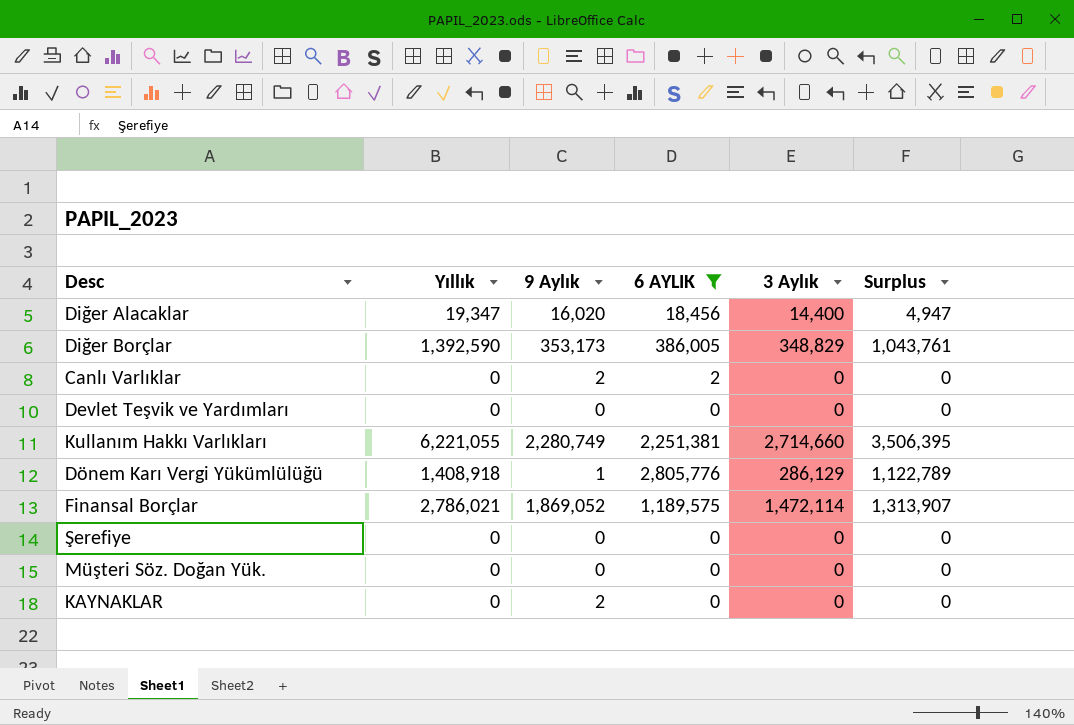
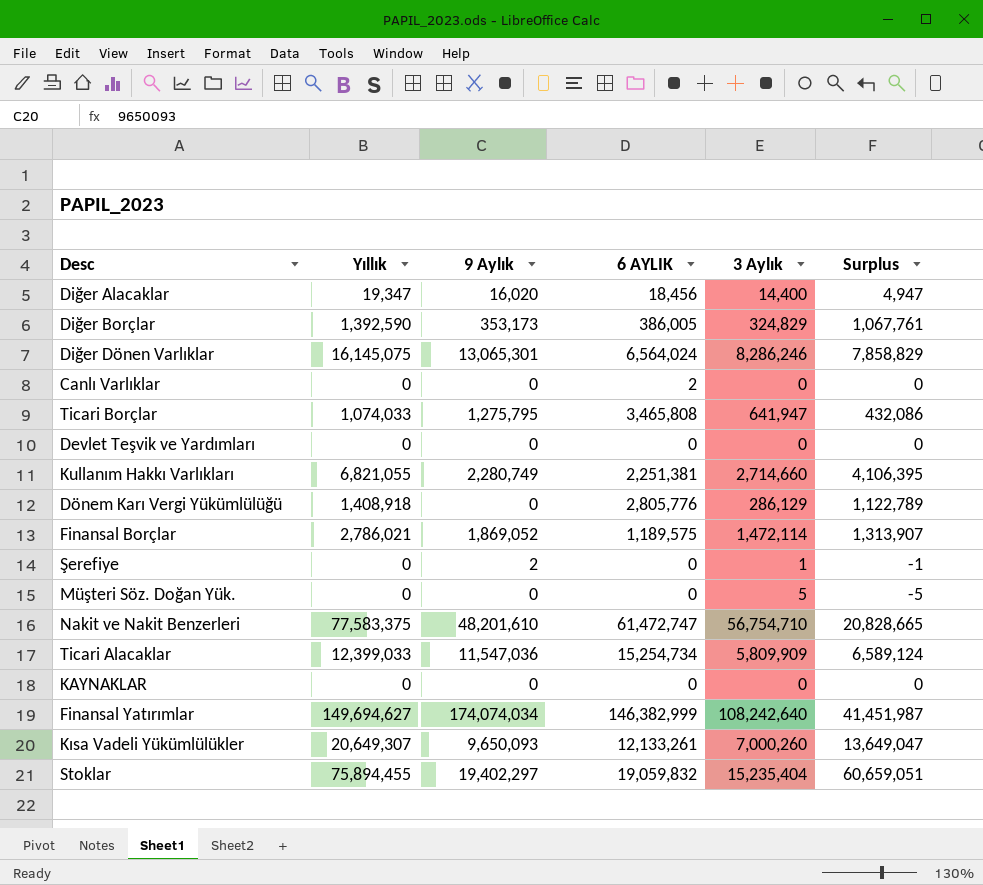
filter: 6 AYLIK <= 2,805,776 -> none
Diğer Borçlar | 3 Aylık: 348,829 -> 324,829
Diğer Borçlar | Surplus: 1,043,761 -> 1,067,761
Canlı Varlıklar | 9 Aylık: 2 -> 0
Kullanım Hakkı Varlıkları | Yıllık: 6,221,055 -> 6,821,055
Kullanım Hakkı Varlıkları | Surplus: 3,506,395 -> 4,106,395
Dönem Karı Vergi Yükümlülüğü | 9 Aylık: 1 -> 0
Şerefiye | 9 Aylık: 0 -> 2
Şerefiye | 3 Aylık: 0 -> 1
Şerefiye | Surplus: 0 -> -1
Müşteri Söz. Doğan Yük. | 3 Aylık: 0 -> 5
Müşteri Söz. Doğan Yük. | Surplus: 0 -> -5
KAYNAKLAR | 9 Aylık: 2 -> 0

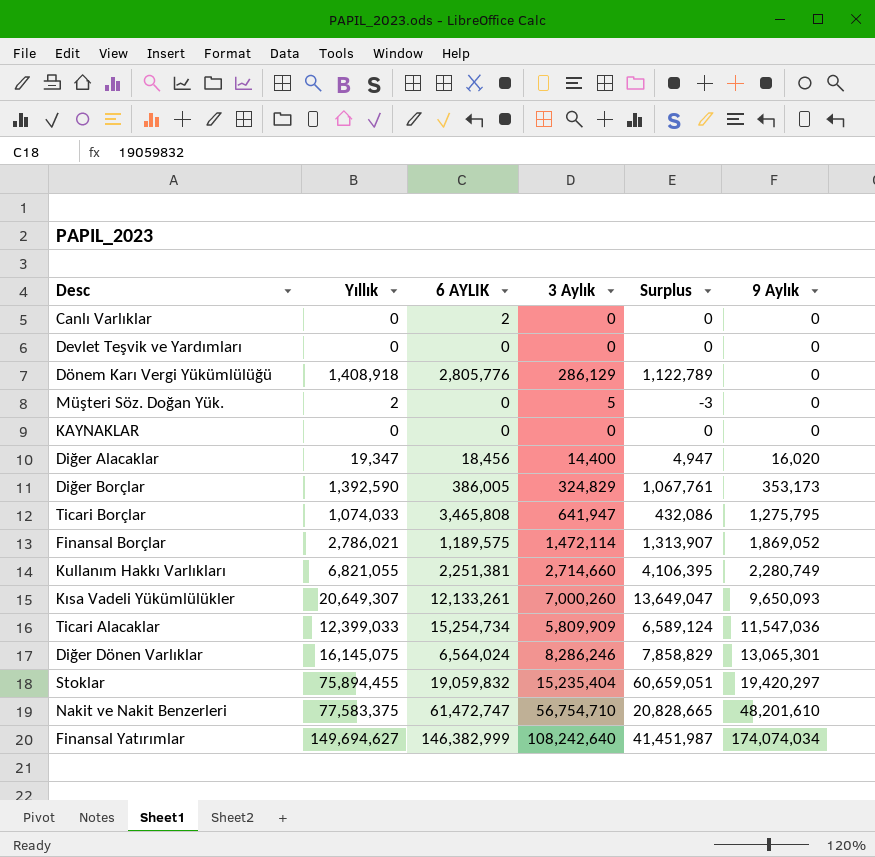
row order: none -> 9 Aylık ascending
column 9 Aylık | position: 3 -> 6
row Şerefiye: 0 | 2 | 0 | 1 | -1 -> none
Müşteri Söz. Doğan Yük. | Yıllık: 0 -> 2
Müşteri Söz. Doğan Yük. | Surplus: -5 -> -3
Stoklar | 9 Aylık: 19,402,297 -> 19,420,297

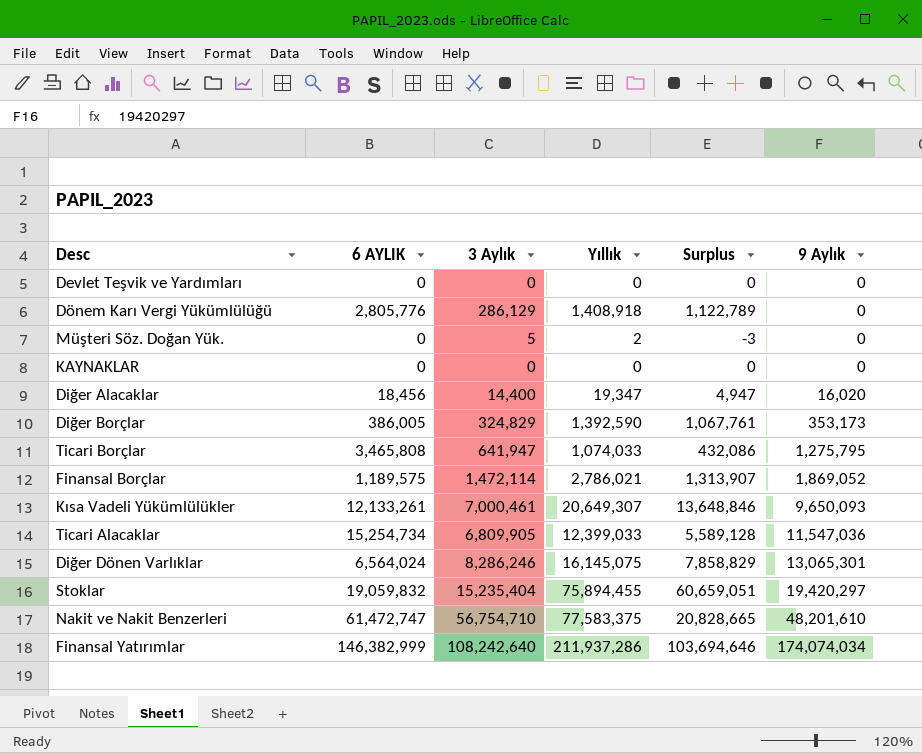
column Yıllık | position: 2 -> 4
row Canlı Varlıklar: 0 | 2 | 0 | 0 | 0 -> none
row Kullanım Hakkı Varlıkları: 6,821,055 | 2,251,381 | 2,714,660 | 4,106,395 | 2,280,749 -> none
Kısa Vadeli Yükümlülükler | 3 Aylık: 7,000,260 -> 7,000,461
Kısa Vadeli Yükümlülükler | Surplus: 13,649,047 -> 13,648,846
Ticari Alacaklar | 3 Aylık: 5,809,909 -> 6,809,905
Ticari Alacaklar | Surplus: 6,589,124 -> 5,589,128
Finansal Yatırımlar | Yıllık: 149,694,627 -> 211,937,286
Finansal Yatırımlar | Surplus: 41,451,987 -> 103,694,646

